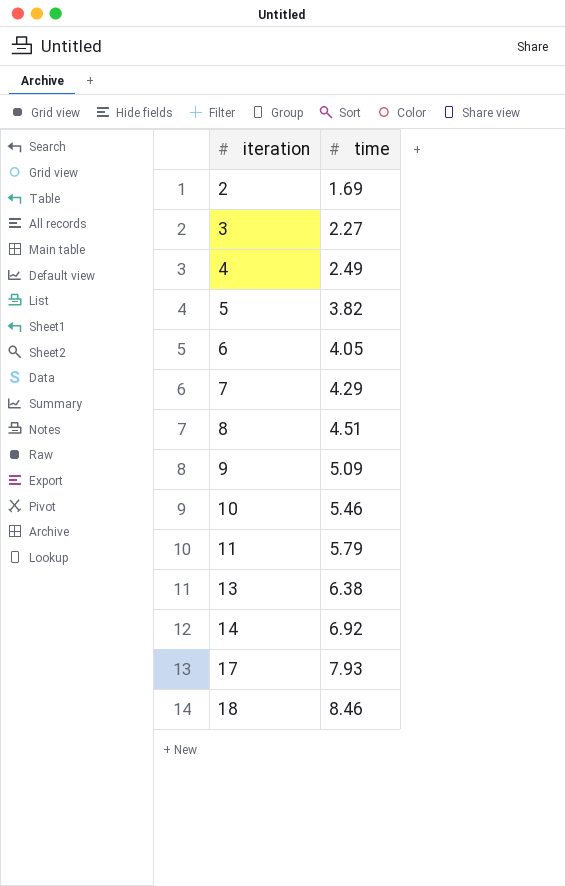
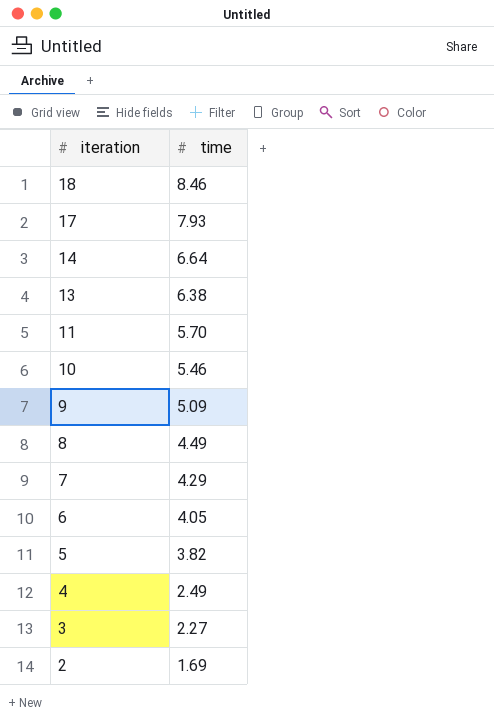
row order: iteration ascending -> iteration descending
14 | time: 6.92 -> 6.64
11 | time: 5.79 -> 5.70
8 | time: 4.51 -> 4.49

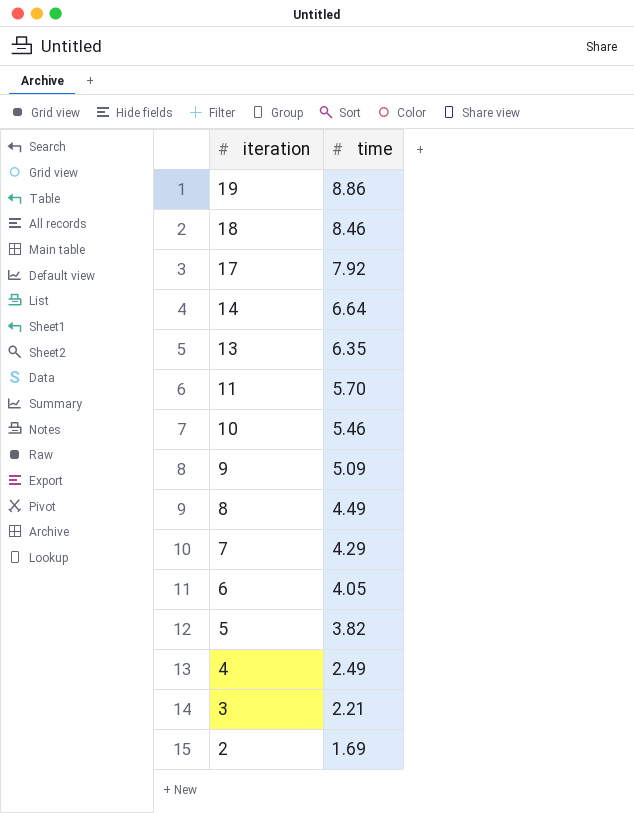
row 19: none -> 8.86
17 | time: 7.93 -> 7.92
13 | time: 6.38 -> 6.35
3 | time: 2.27 -> 2.21

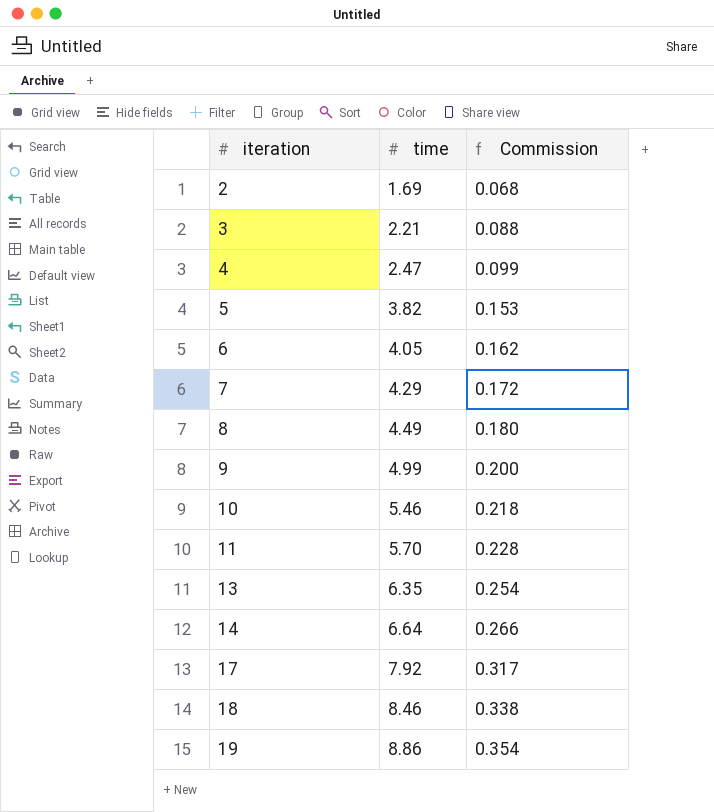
row order: iteration descending -> iteration ascending
column Commission | formula: none -> [time] * 0.04
4 | time: 2.49 -> 2.47
9 | time: 5.09 -> 4.99

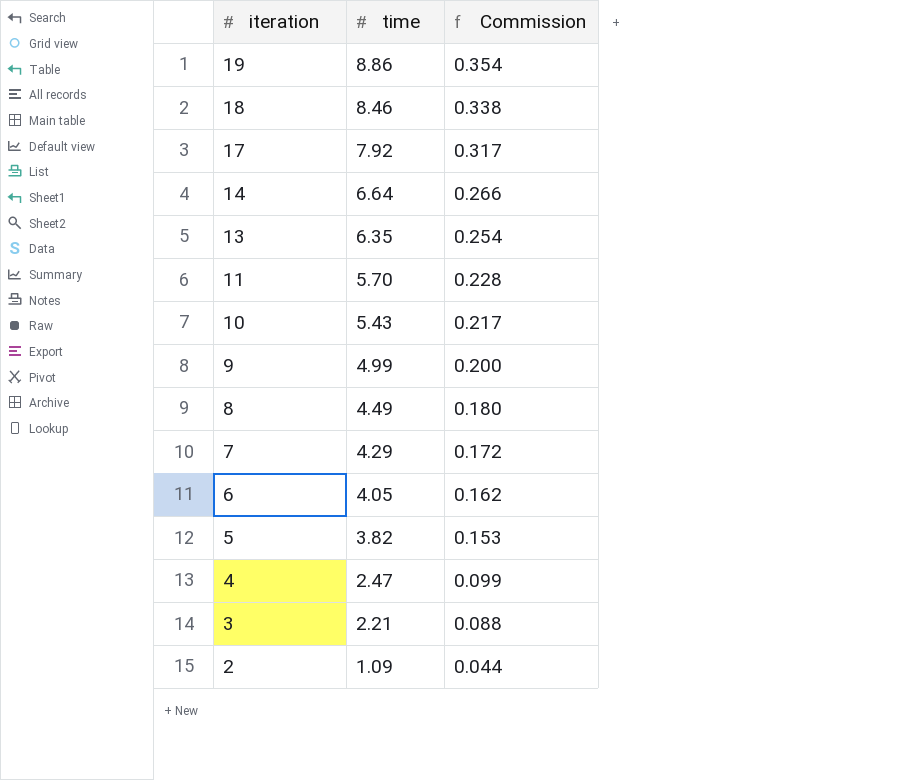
row order: iteration ascending -> iteration descending
10 | time: 5.46 -> 5.43
10 | Commission: 0.218 -> 0.217
2 | time: 1.69 -> 1.09
2 | Commission: 0.068 -> 0.044

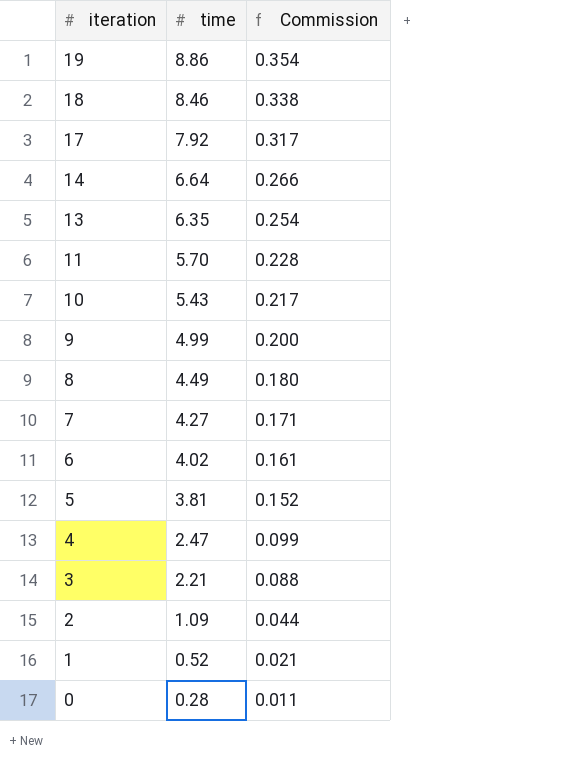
7 | time: 4.29 -> 4.27
7 | Commission: 0.172 -> 0.171
6 | time: 4.05 -> 4.02
6 | Commission: 0.162 -> 0.161
5 | time: 3.82 -> 3.81
5 | Commission: 0.153 -> 0.152
row 1: none -> 0.52 | 0.021
row 0: none -> 0.28 | 0.011

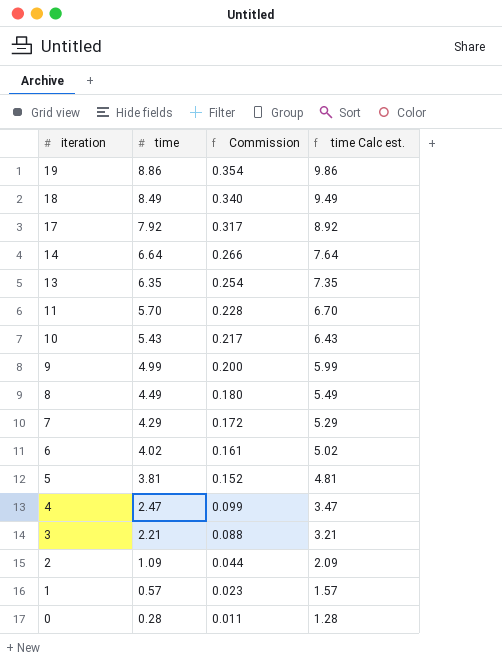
column time Calc est. | formula: none -> [time] + 1
18 | time: 8.46 -> 8.49
18 | Commission: 0.338 -> 0.340
7 | time: 4.27 -> 4.29
7 | Commission: 0.171 -> 0.172
1 | time: 0.52 -> 0.57
1 | Commission: 0.021 -> 0.023

